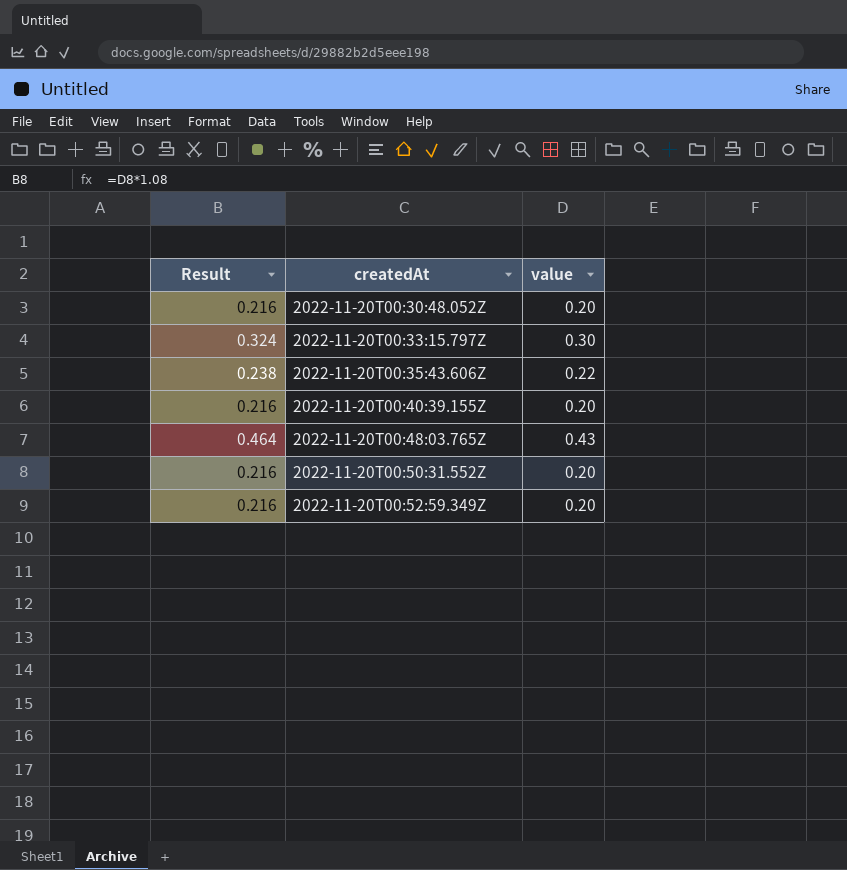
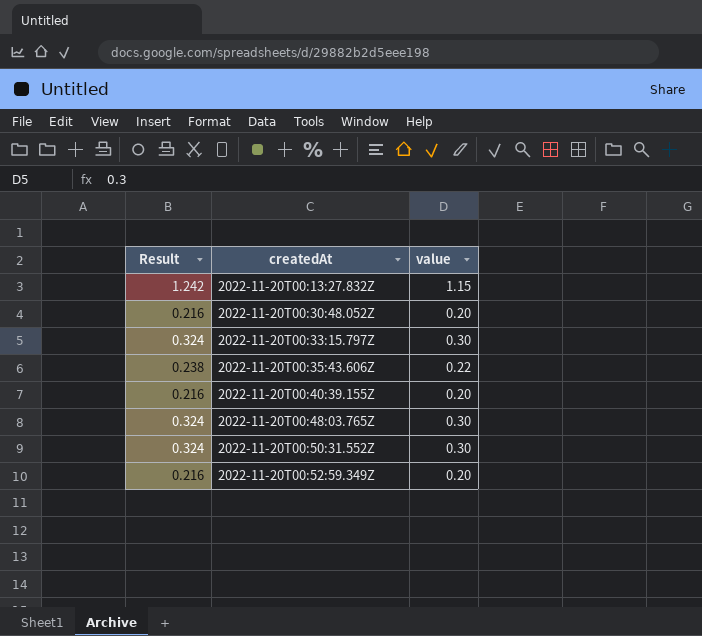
row 2022-11-20T00:13:27.832Z: none -> 1.242 | 1.15
2022-11-20T00:48:03.765Z | Result: 0.464 -> 0.324
2022-11-20T00:48:03.765Z | value: 0.43 -> 0.30
2022-11-20T00:50:31.552Z | Result: 0.216 -> 0.324
2022-11-20T00:50:31.552Z | value: 0.20 -> 0.30

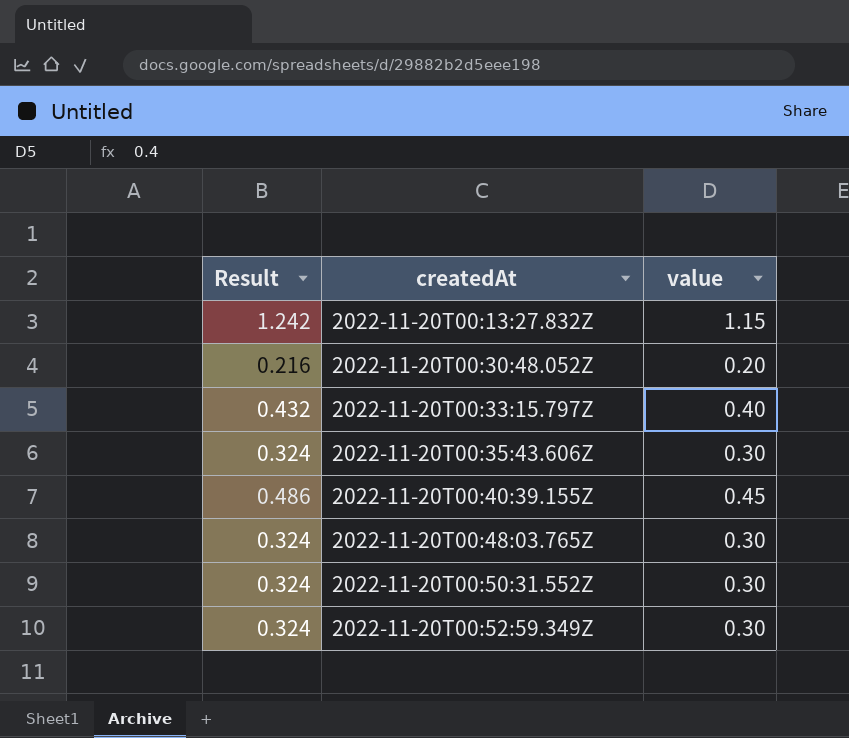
2022-11-20T00:33:15.797Z | Result: 0.324 -> 0.432
2022-11-20T00:33:15.797Z | value: 0.30 -> 0.40
2022-11-20T00:35:43.606Z | Result: 0.238 -> 0.324
2022-11-20T00:35:43.606Z | value: 0.22 -> 0.30
2022-11-20T00:40:39.155Z | Result: 0.216 -> 0.486
2022-11-20T00:40:39.155Z | value: 0.20 -> 0.45
2022-11-20T00:52:59.349Z | Result: 0.216 -> 0.324
2022-11-20T00:52:59.349Z | value: 0.20 -> 0.30

